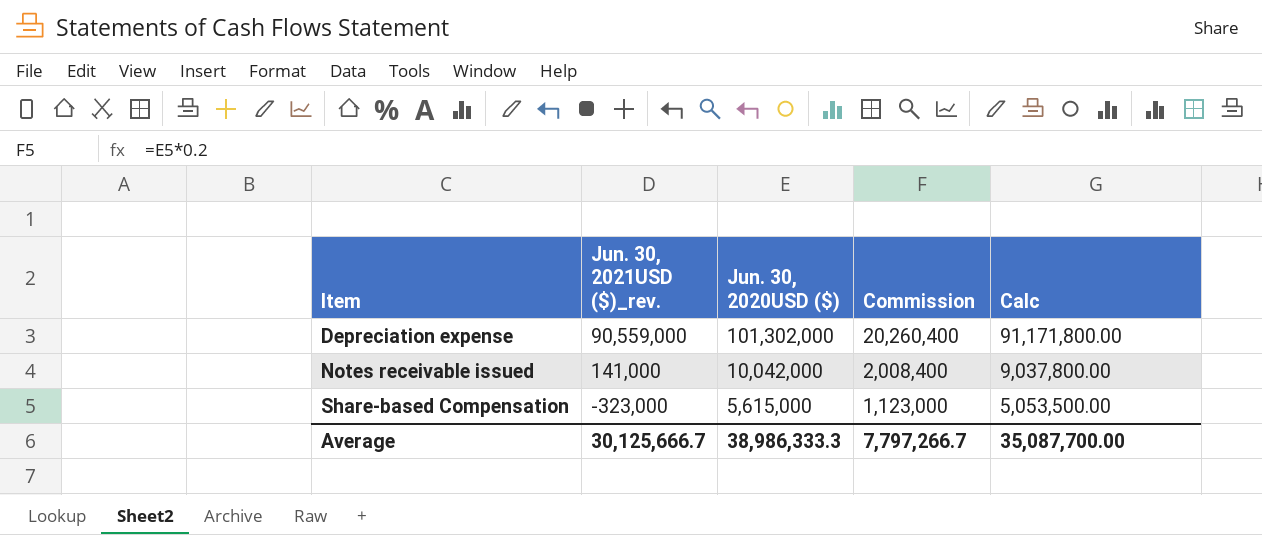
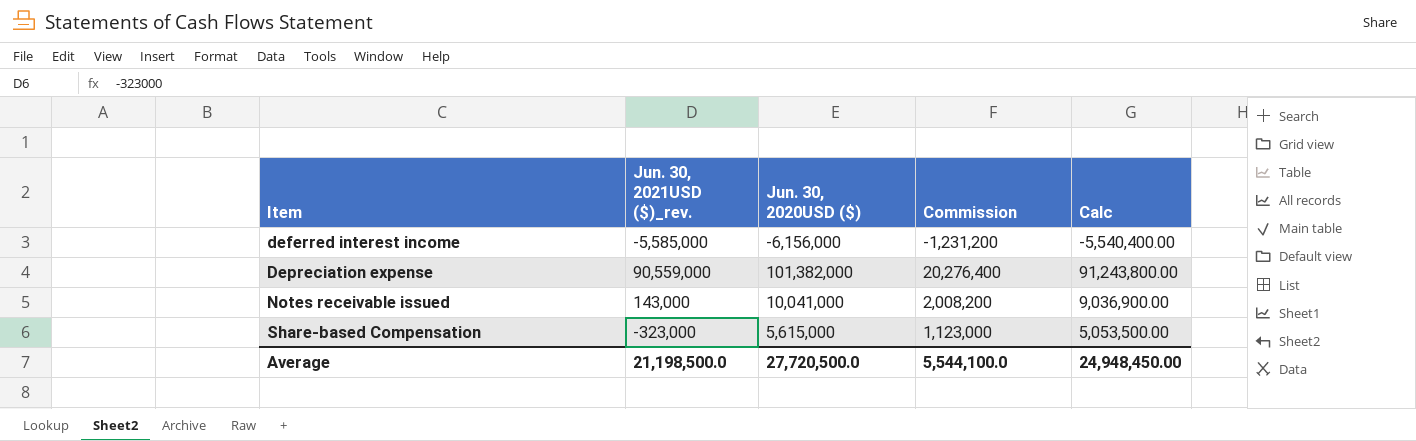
row deferred interest income: none -> -5,585,000 | -6,156,000 | -1,231,200 | -5,540,400.00
Depreciation expense | Jun. 30, 2020USD ($): 101,302,000 -> 101,382,000
Depreciation expense | Commission: 20,260,400 -> 20,276,400
Depreciation expense | Calc: 91,171,800.00 -> 91,243,800.00
Notes receivable issued | Jun. 30, 2021USD ($)_rev.: 141,000 -> 143,000
Notes receivable issued | Jun. 30, 2020USD ($): 10,042,000 -> 10,041,000
Notes receivable issued | Commission: 2,008,400 -> 2,008,200
Notes receivable issued | Calc: 9,037,800.00 -> 9,036,900.00
Average | Jun. 30, 2021USD ($)_rev.: 30,125,666.7 -> 21,198,500.0
Average | Jun. 30, 2020USD ($): 38,986,333.3 -> 27,720,500.0
Average | Commission: 7,797,266.7 -> 5,544,100.0
Average | Calc: 35,087,700.00 -> 24,948,450.00

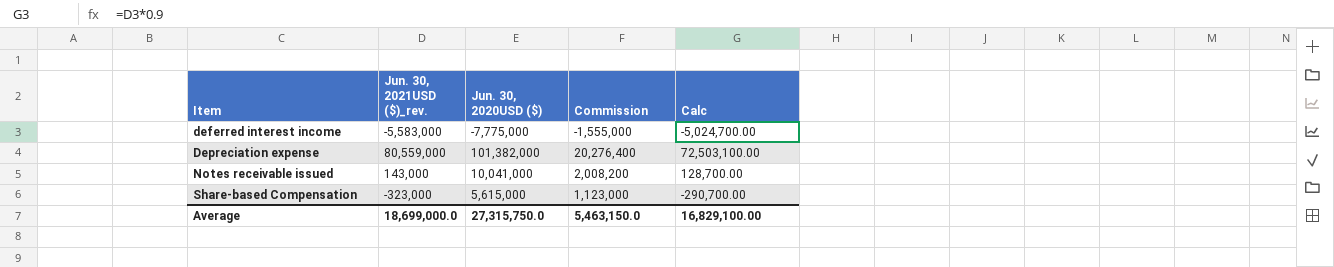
column Calc | formula: [Jun. 30, 2020USD ($)] * 0.9 -> [Jun. 30, 2021USD ($)_rev.] * 0.9
deferred interest income | Jun. 30, 2021USD ($)_rev.: -5,585,000 -> -5,583,000
deferred interest income | Jun. 30, 2020USD ($): -6,156,000 -> -7,775,000
deferred interest income | Commission: -1,231,200 -> -1,555,000
Depreciation expense | Jun. 30, 2021USD ($)_rev.: 90,559,000 -> 80,559,000
Average | Jun. 30, 2021USD ($)_rev.: 21,198,500.0 -> 18,699,000.0
Average | Jun. 30, 2020USD ($): 27,720,500.0 -> 27,315,750.0
Average | Commission: 5,544,100.0 -> 5,463,150.0
Average | Calc: 24,948,450.00 -> 16,829,100.00

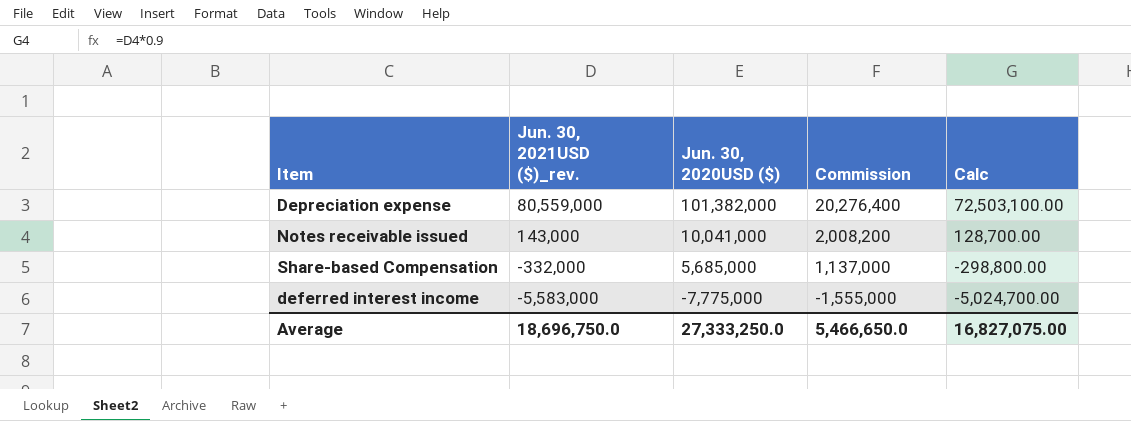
row order: Item ascending -> Jun. 30, 2021USD ($)_rev. descending
Share-based Compensation | Jun. 30, 2021USD ($)_rev.: -323,000 -> -332,000
Share-based Compensation | Jun. 30, 2020USD ($): 5,615,000 -> 5,685,000
Share-based Compensation | Commission: 1,123,000 -> 1,137,000
Share-based Compensation | Calc: -290,700.00 -> -298,800.00
Average | Jun. 30, 2021USD ($)_rev.: 18,699,000.0 -> 18,696,750.0
Average | Jun. 30, 2020USD ($): 27,315,750.0 -> 27,333,250.0
Average | Commission: 5,463,150.0 -> 5,466,650.0
Average | Calc: 16,829,100.00 -> 16,827,075.00

